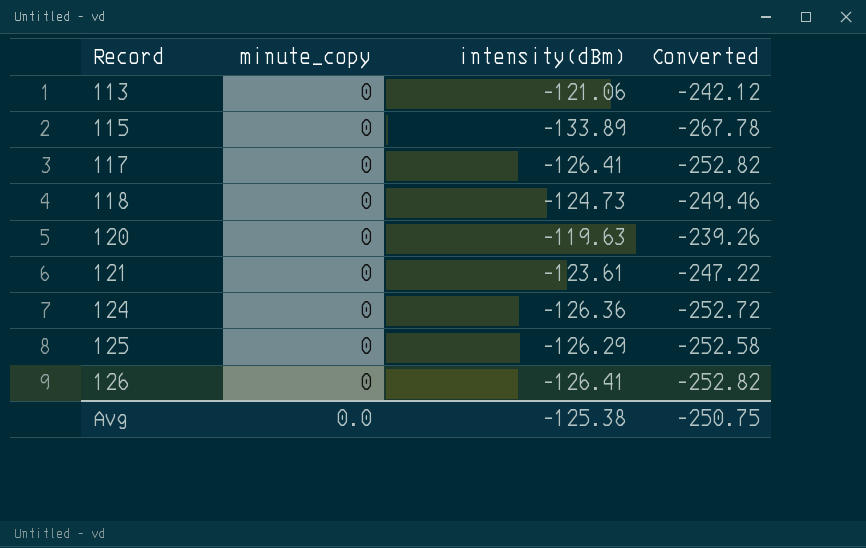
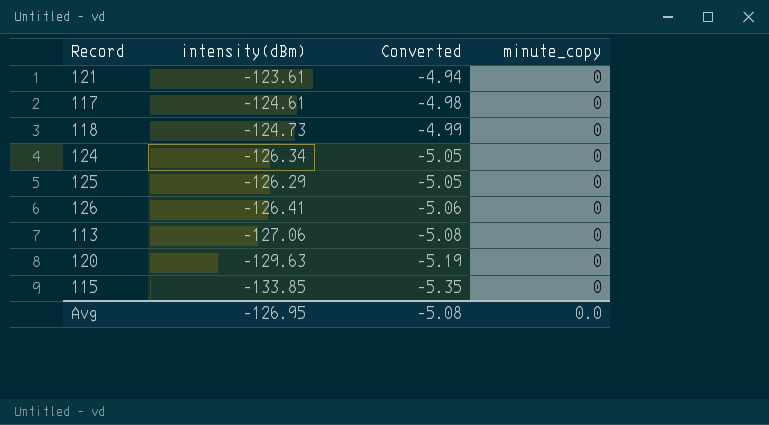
row order: Record ascending -> Converted descending
column Converted | formula: [intensity(dBm)] * 2 -> [intensity(dBm)] * 0.04
column minute_copy | position: 2 -> 4
117 | intensity(dBm): -126.41 -> -124.61
124 | intensity(dBm): -126.36 -> -126.34
113 | intensity(dBm): -121.06 -> -127.06
120 | intensity(dBm): -119.63 -> -129.63
115 | intensity(dBm): -133.89 -> -133.85
Avg | intensity(dBm): -125.38 -> -126.95
Avg | Converted: -250.75 -> -5.08

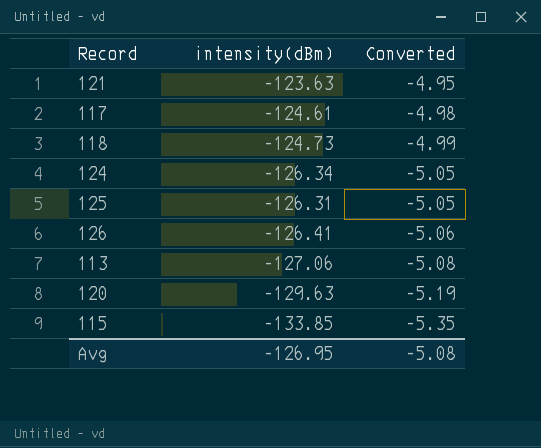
column minute_copy | position: 4 -> none
121 | intensity(dBm): -123.61 -> -123.63
121 | Converted: -4.94 -> -4.95
125 | intensity(dBm): -126.29 -> -126.31

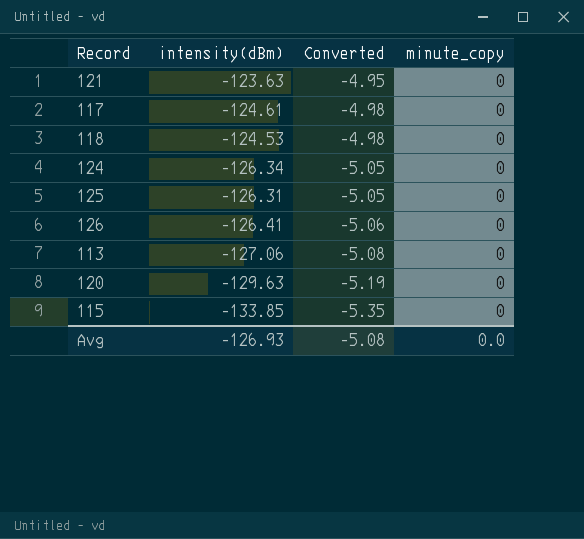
column minute_copy | position: none -> 4
118 | intensity(dBm): -124.73 -> -124.53
118 | Converted: -4.99 -> -4.98
Avg | intensity(dBm): -126.95 -> -126.93

